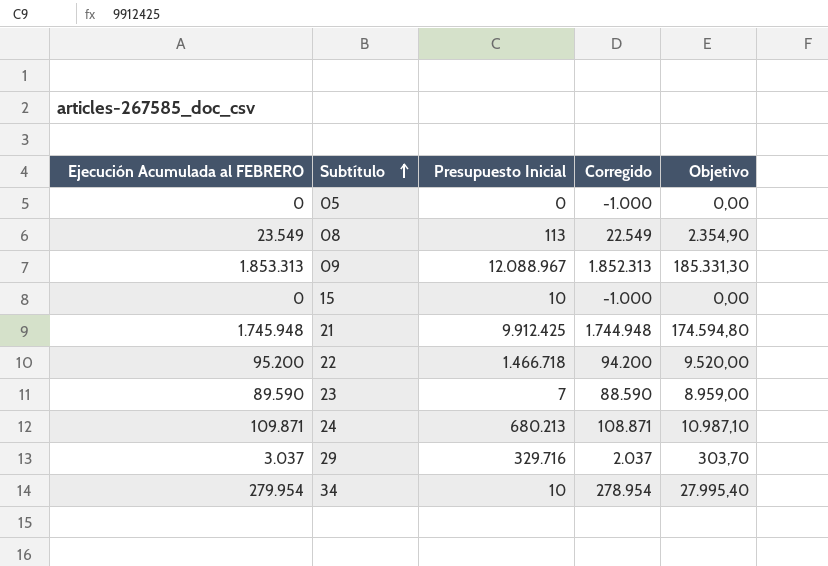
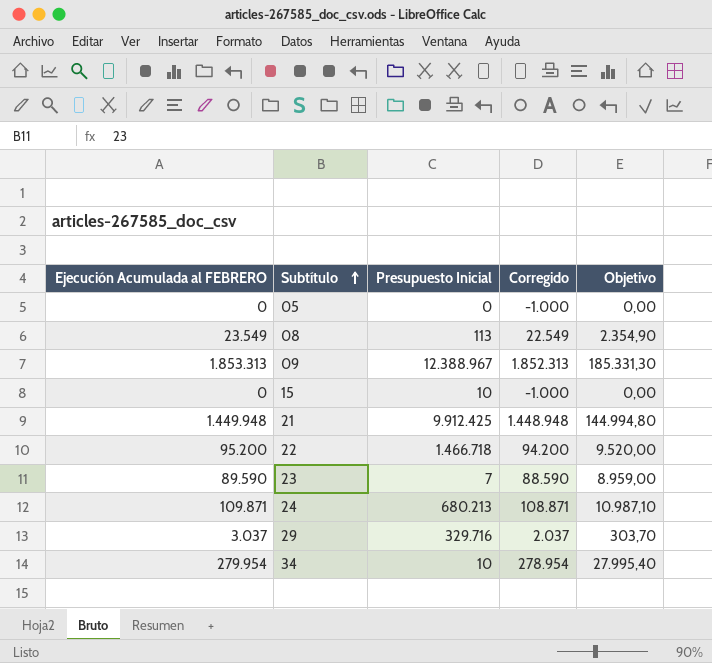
09 | Presupuesto Inicial: 12.088.967 -> 12.388.967
21 | Ejecución Acumulada al FEBRERO: 1.745.948 -> 1.449.948
21 | Corregido: 1.744.948 -> 1.448.948
21 | Objetivo: 174.594,80 -> 144.994,80

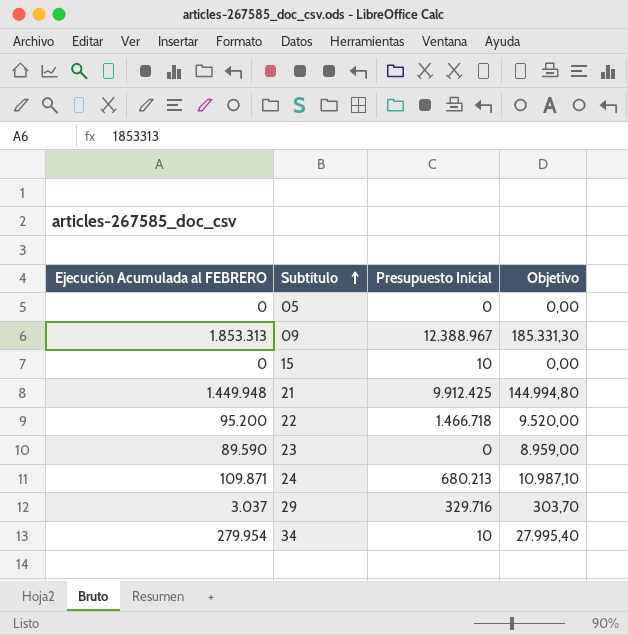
column Corregido | formula: [Ejecución Acumulada al FEBRERO] - 1000 -> none
row 08: 23.549 | 113 | 22.549 | 2.354,90 -> none
23 | Presupuesto Inicial: 7 -> 0

